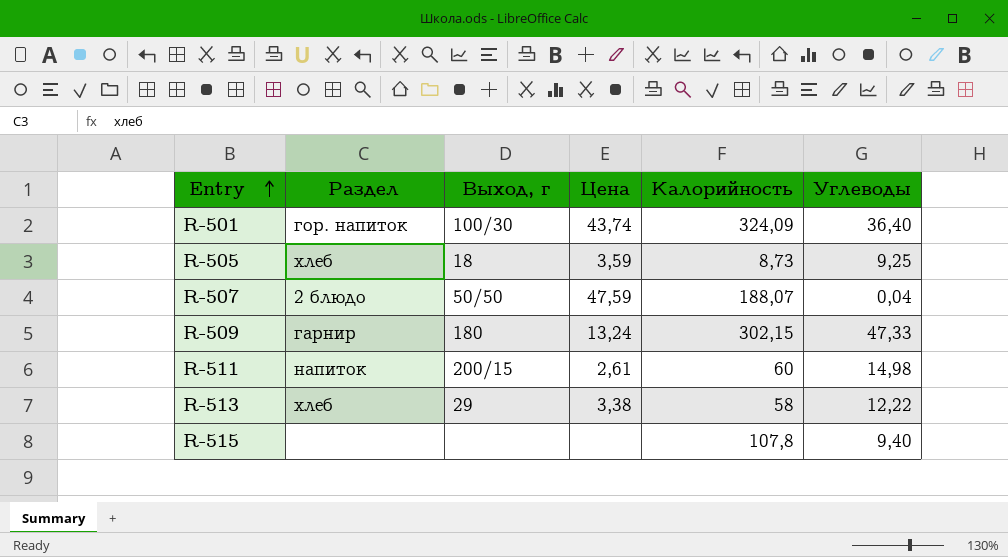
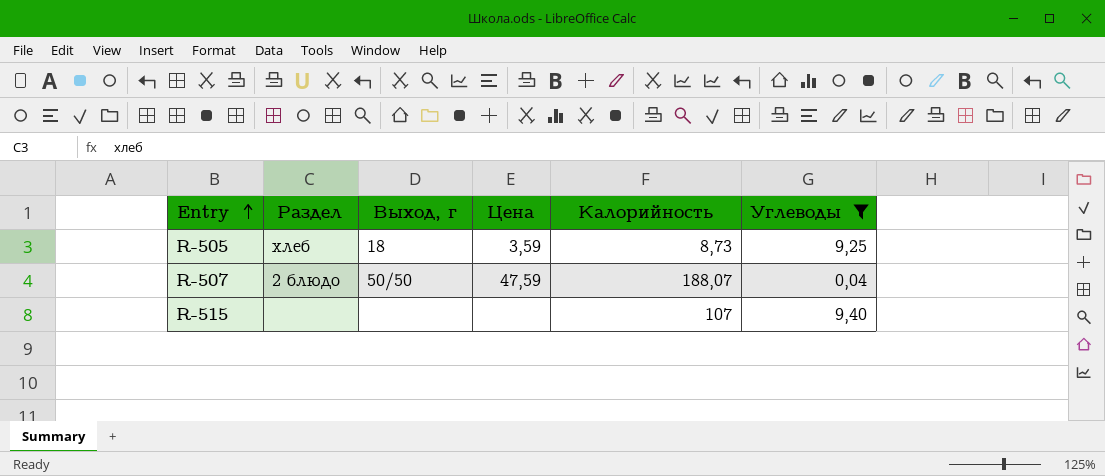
filter: none -> Углеводы <= 9,40
R-515 | Калорийность: 107,8 -> 107

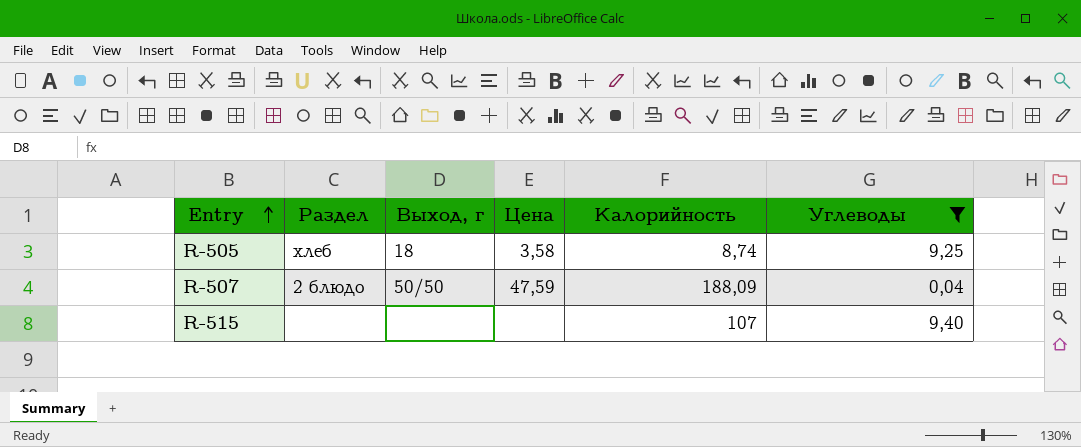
R-505 | Цена: 3,59 -> 3,58
R-505 | Калорийность: 8,73 -> 8,74
R-507 | Калорийность: 188,07 -> 188,09

